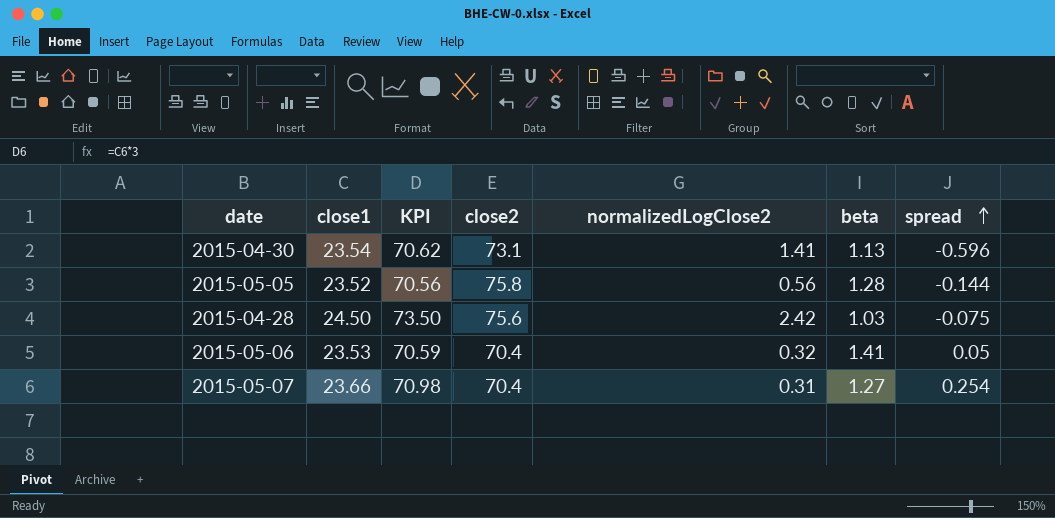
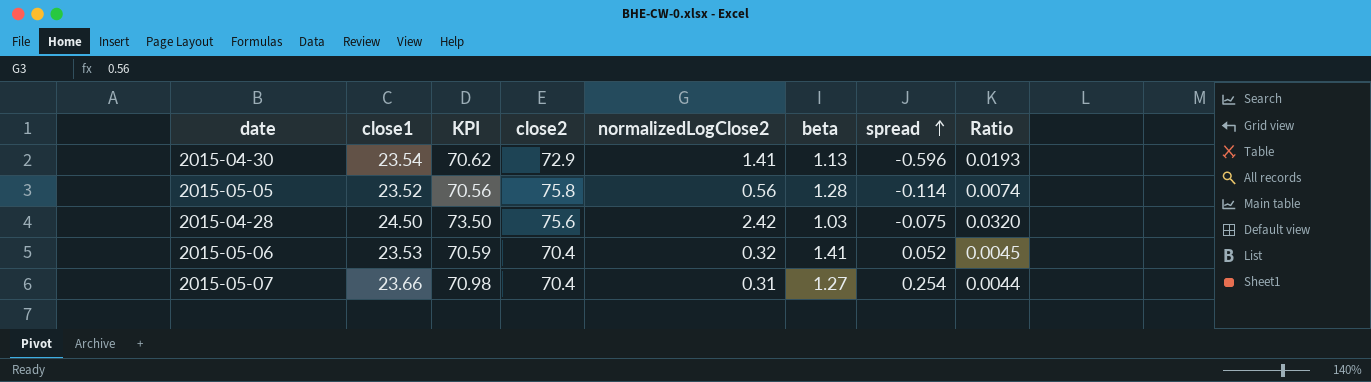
column Ratio | formula: none -> [normalizedLogClose2] / [close2]
2015-04-30 | close2: 73.1 -> 72.9
2015-05-05 | spread: -0.144 -> -0.114
2015-05-06 | spread: 0.05 -> 0.052

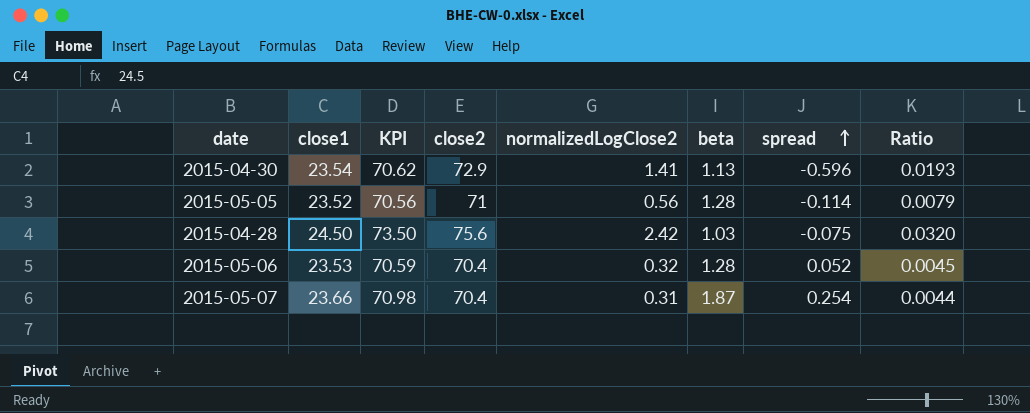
2015-05-05 | close2: 75.8 -> 71
2015-05-05 | Ratio: 0.0074 -> 0.0079
2015-05-06 | beta: 1.41 -> 1.28
2015-05-07 | beta: 1.27 -> 1.87

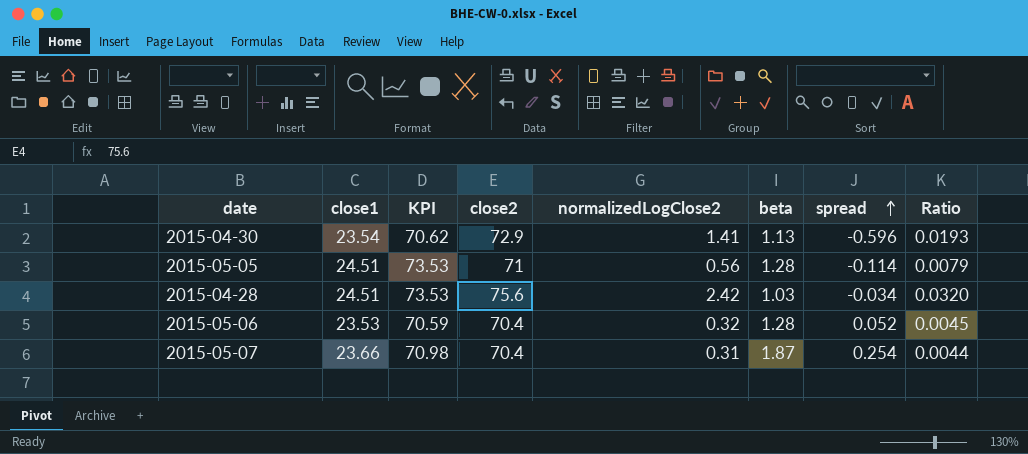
2015-05-05 | close1: 23.52 -> 24.51
2015-05-05 | KPI: 70.56 -> 73.53
2015-04-28 | close1: 24.50 -> 24.51
2015-04-28 | KPI: 73.50 -> 73.53
2015-04-28 | spread: -0.075 -> -0.034

